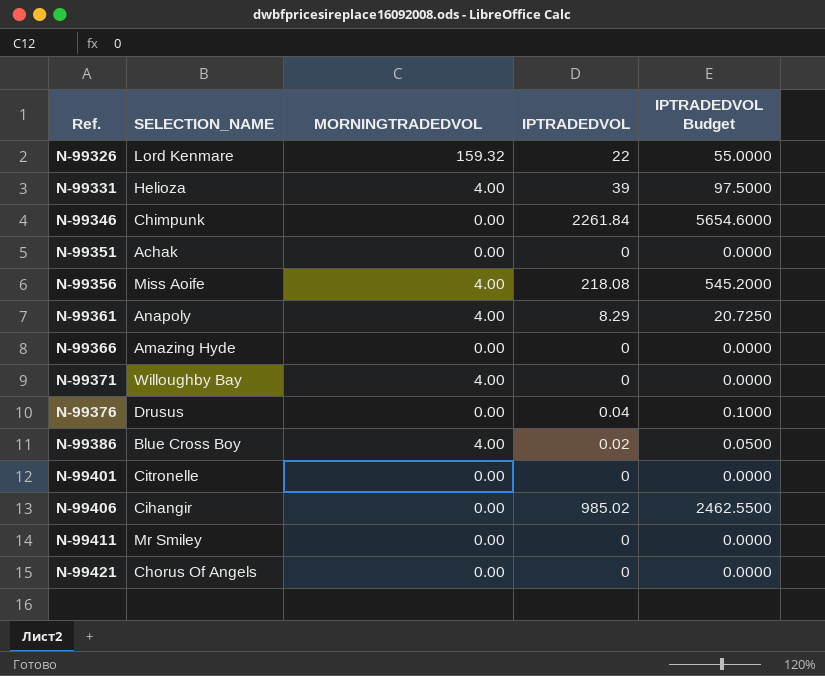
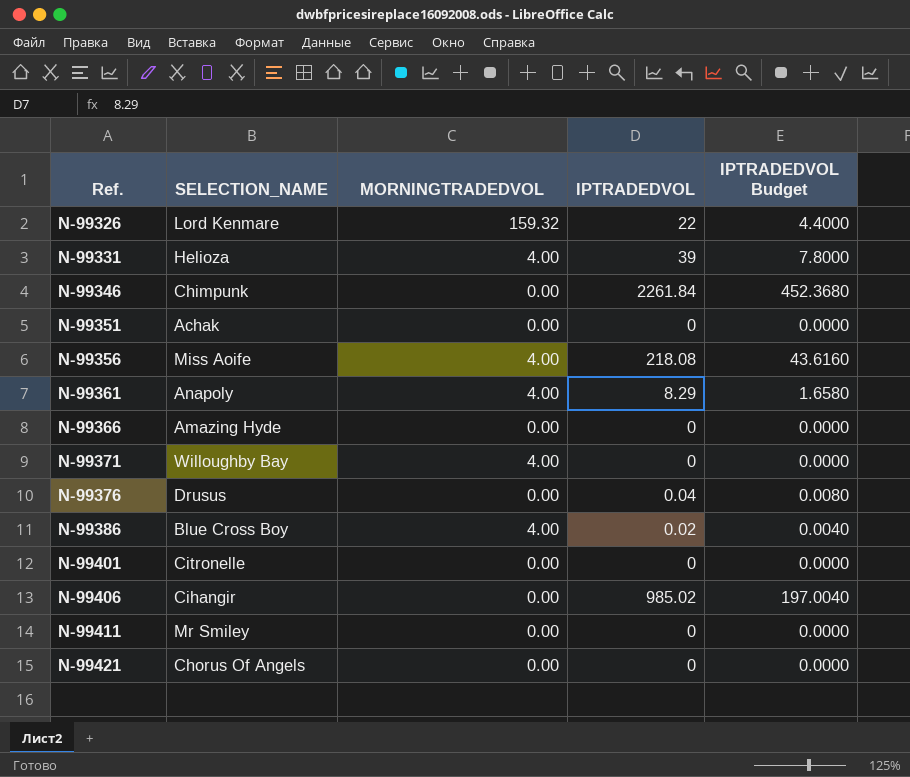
column IPTRADEDVOL Budget | formula: [IPTRADEDVOL] * 2.5 -> [IPTRADEDVOL] * 0.2

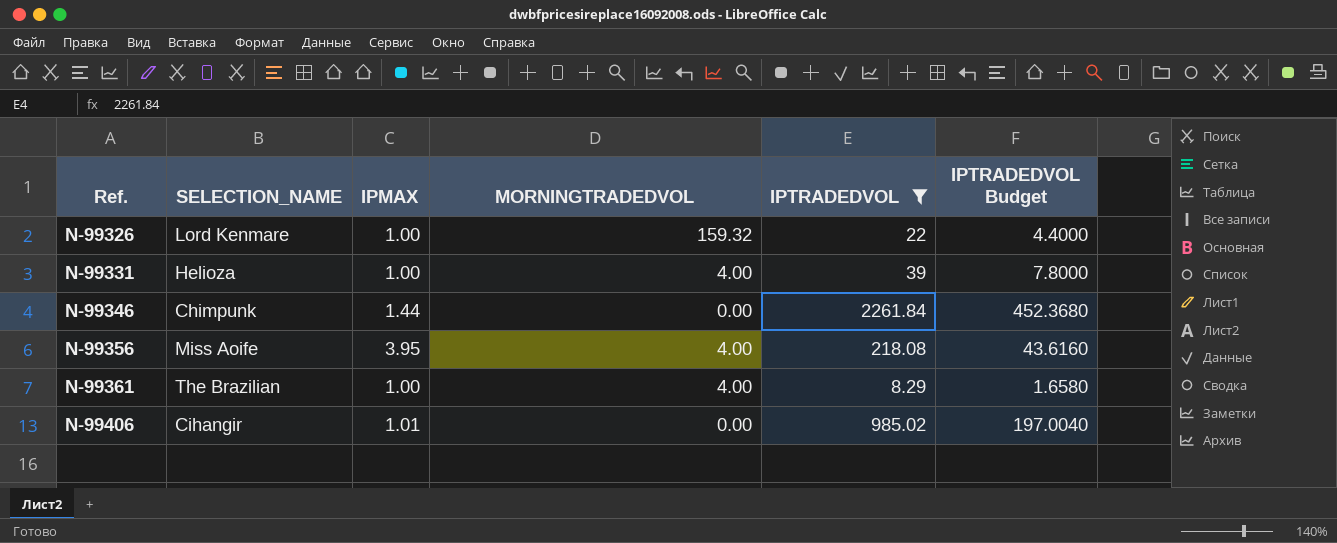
filter: none -> IPTRADEDVOL >= 8.29
column IPMAX | position: none -> 3
N-99361 | SELECTION_NAME: Anapoly -> The Brazilian

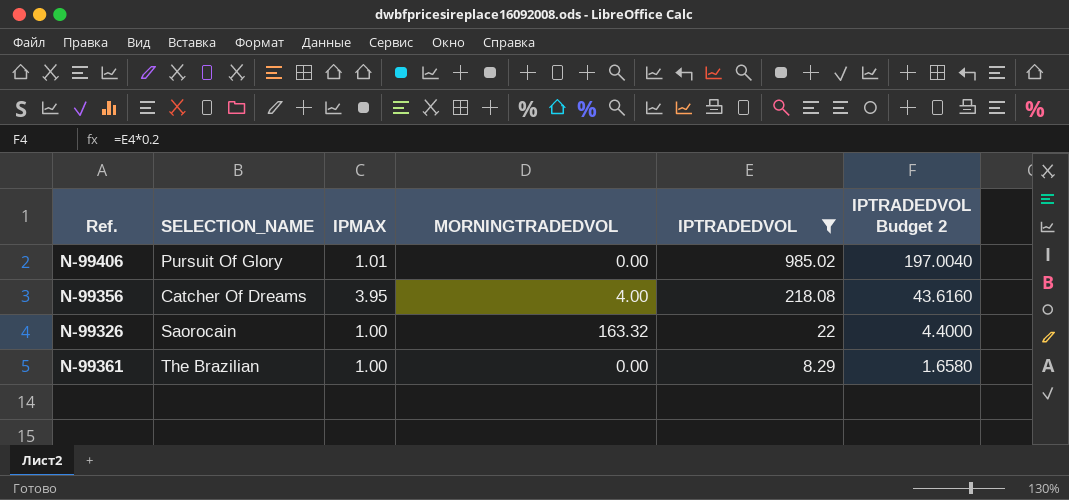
row order: Ref. ascending -> IPTRADEDVOL descending
column name: IPTRADEDVOL Budget -> IPTRADEDVOL Budget 2
row N-99331: Helioza | 1.00 | 4.00 | 39 | 7.8000 -> none
row N-99346: Chimpunk | 1.44 | 0.00 | 2261.84 | 452.3680 -> none
N-99406 | SELECTION_NAME: Cihangir -> Pursuit Of Glory
N-99356 | SELECTION_NAME: Miss Aoife -> Catcher Of Dreams
N-99326 | SELECTION_NAME: Lord Kenmare -> Saorocain
N-99326 | MORNINGTRADEDVOL: 159.32 -> 163.32
N-99361 | MORNINGTRADEDVOL: 4.00 -> 0.00

